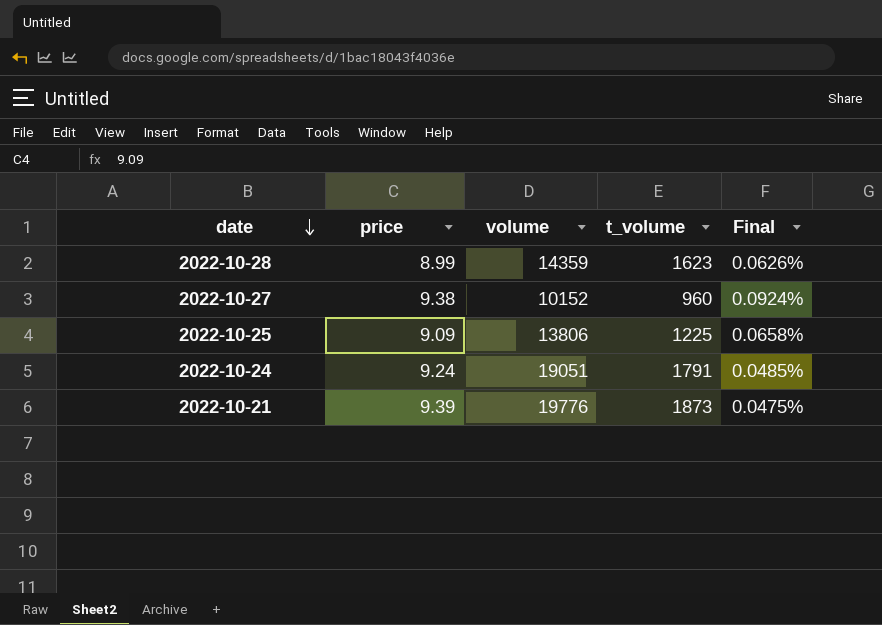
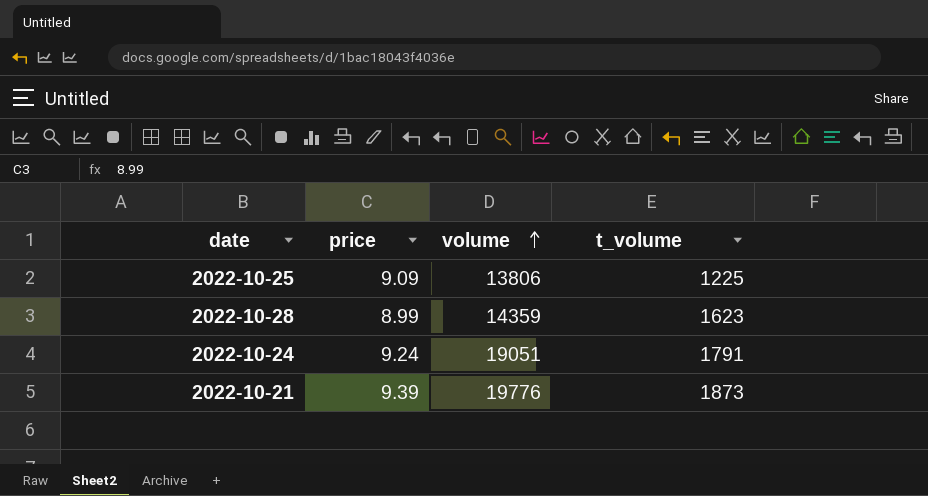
row order: date descending -> volume ascending
column Final | formula: [price] / [volume] -> none
row 2022-10-27: 9.38 | 10152 | 960 | 0.0924% -> none

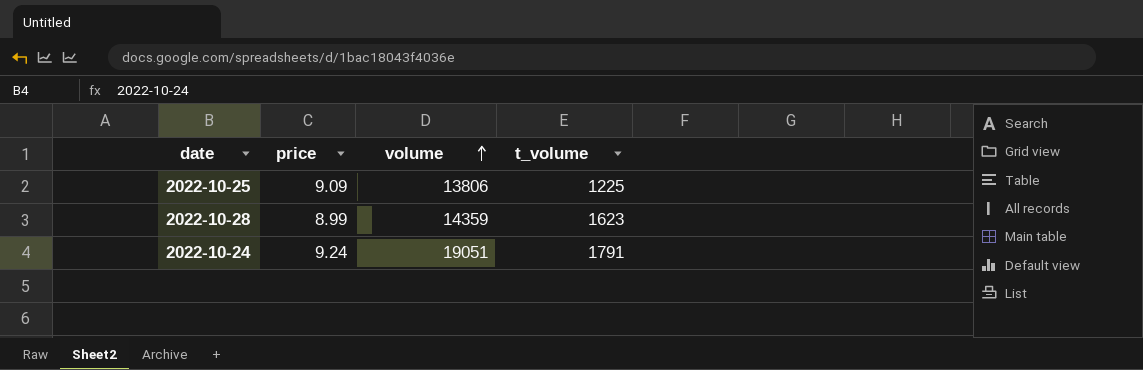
row 2022-10-21: 9.39 | 19776 | 1873 -> none

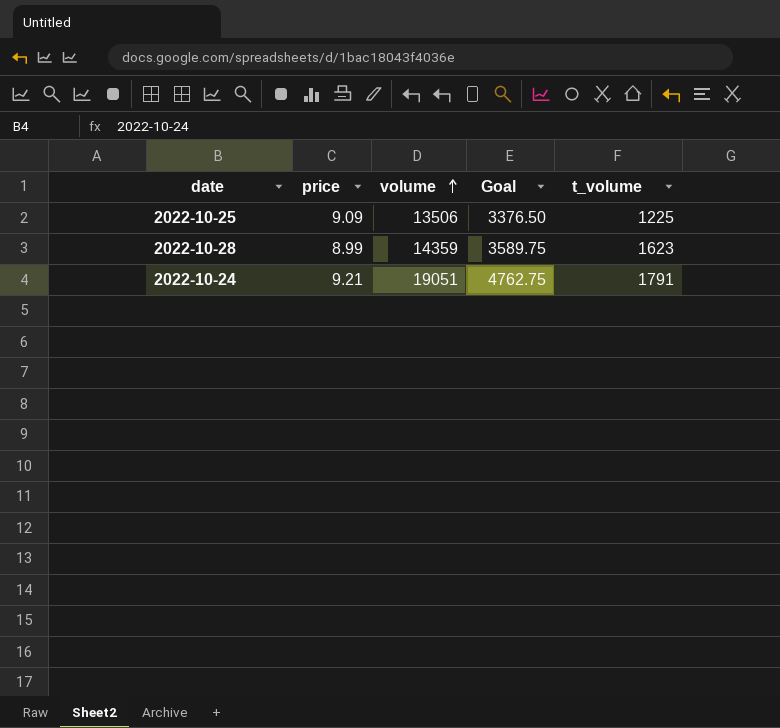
column Goal | formula: none -> [volume] * 0.25
2022-10-25 | volume: 13806 -> 13506
2022-10-24 | price: 9.24 -> 9.21

